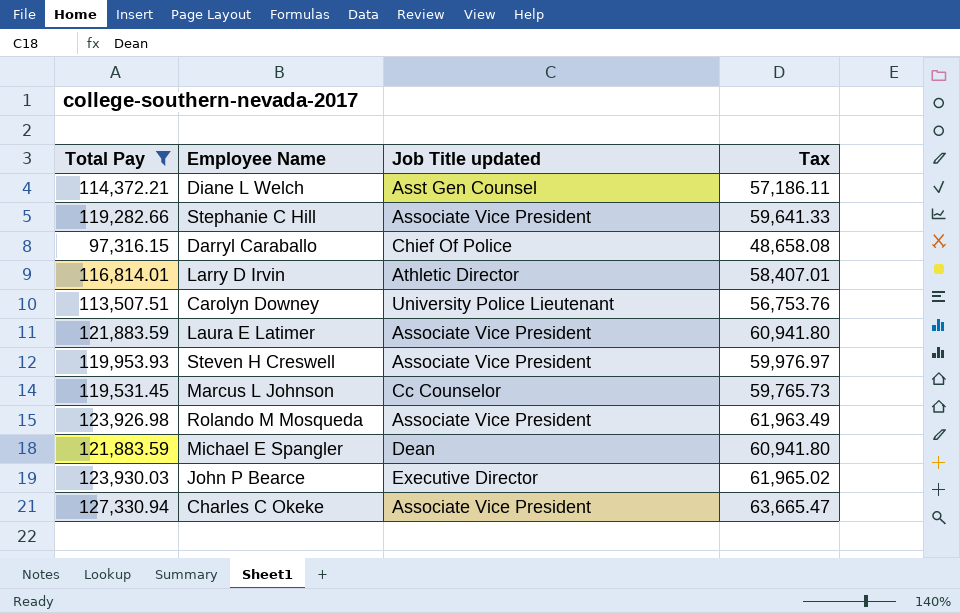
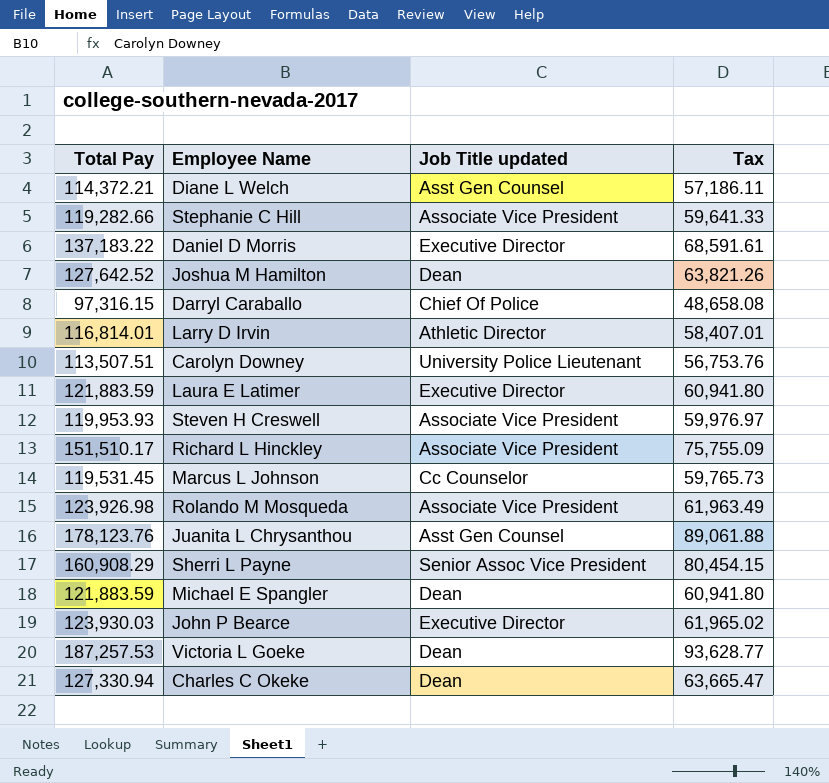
filter: Total Pay <= 127,330.94 -> none
Laura E Latimer | Job Title updated: Associate Vice President -> Executive Director
Charles C Okeke | Job Title updated: Associate Vice President -> Dean

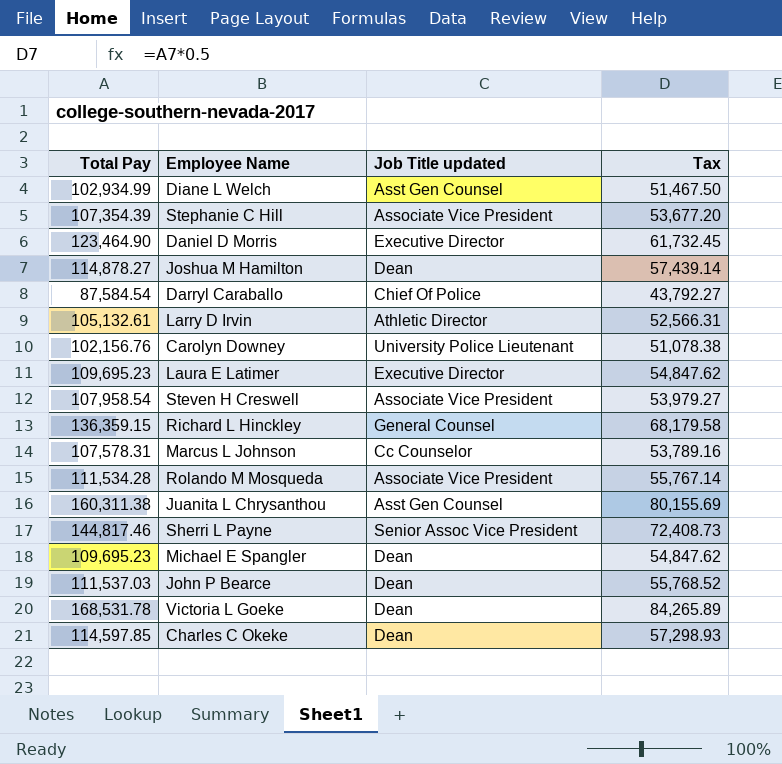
Diane L Welch | Total Pay: 114,372.21 -> 102,934.99
Diane L Welch | Tax: 57,186.11 -> 51,467.50
Stephanie C Hill | Total Pay: 119,282.66 -> 107,354.39
Stephanie C Hill | Tax: 59,641.33 -> 53,677.20
Daniel D Morris | Total Pay: 137,183.22 -> 123,464.90
Daniel D Morris | Tax: 68,591.61 -> 61,732.45
Joshua M Hamilton | Total Pay: 127,642.52 -> 114,878.27
Joshua M Hamilton | Tax: 63,821.26 -> 57,439.14
Darryl Caraballo | Total Pay: 97,316.15 -> 87,584.54
Darryl Caraballo | Tax: 48,658.08 -> 43,792.27
Larry D Irvin | Total Pay: 116,814.01 -> 105,132.61
Larry D Irvin | Tax: 58,407.01 -> 52,566.31
Carolyn Downey | Total Pay: 113,507.51 -> 102,156.76
Carolyn Downey | Tax: 56,753.76 -> 51,078.38
Laura E Latimer | Total Pay: 121,883.59 -> 109,695.23
Laura E Latimer | Tax: 60,941.80 -> 54,847.62
Steven H Creswell | Total Pay: 119,953.93 -> 107,958.54
Steven H Creswell | Tax: 59,976.97 -> 53,979.27
Richard L Hinckley | Total Pay: 151,510.17 -> 136,359.15
Richard L Hinckley | Job Title updated: Associate Vice President -> General Counsel
Richard L Hinckley | Tax: 75,755.09 -> 68,179.58
Marcus L Johnson | Total Pay: 119,531.45 -> 107,578.31
Marcus L Johnson | Tax: 59,765.73 -> 53,789.16
Rolando M Mosqueda | Total Pay: 123,926.98 -> 111,534.28
Rolando M Mosqueda | Tax: 61,963.49 -> 55,767.14
Juanita L Chrysanthou | Total Pay: 178,123.76 -> 160,311.38
Juanita L Chrysanthou | Tax: 89,061.88 -> 80,155.69
Sherri L Payne | Total Pay: 160,908.29 -> 144,817.46
Sherri L Payne | Tax: 80,454.15 -> 72,408.73
Michael E Spangler | Total Pay: 121,883.59 -> 109,695.23
Michael E Spangler | Tax: 60,941.80 -> 54,847.62
John P Bearce | Total Pay: 123,930.03 -> 111,537.03
John P Bearce | Job Title updated: Executive Director -> Dean
John P Bearce | Tax: 61,965.02 -> 55,768.52
Victoria L Goeke | Total Pay: 187,257.53 -> 168,531.78
Victoria L Goeke | Tax: 93,628.77 -> 84,265.89
Charles C Okeke | Total Pay: 127,330.94 -> 114,597.85
Charles C Okeke | Tax: 63,665.47 -> 57,298.93

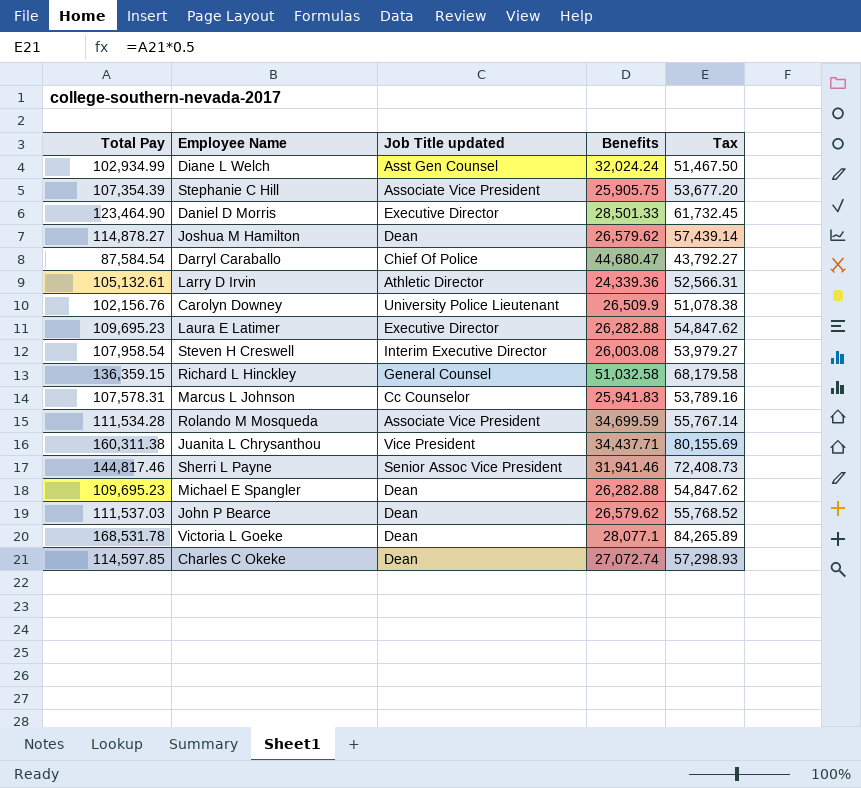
column Benefits | position: none -> 4
Steven H Creswell | Job Title updated: Associate Vice President -> Interim Executive Director
Juanita L Chrysanthou | Job Title updated: Asst Gen Counsel -> Vice President

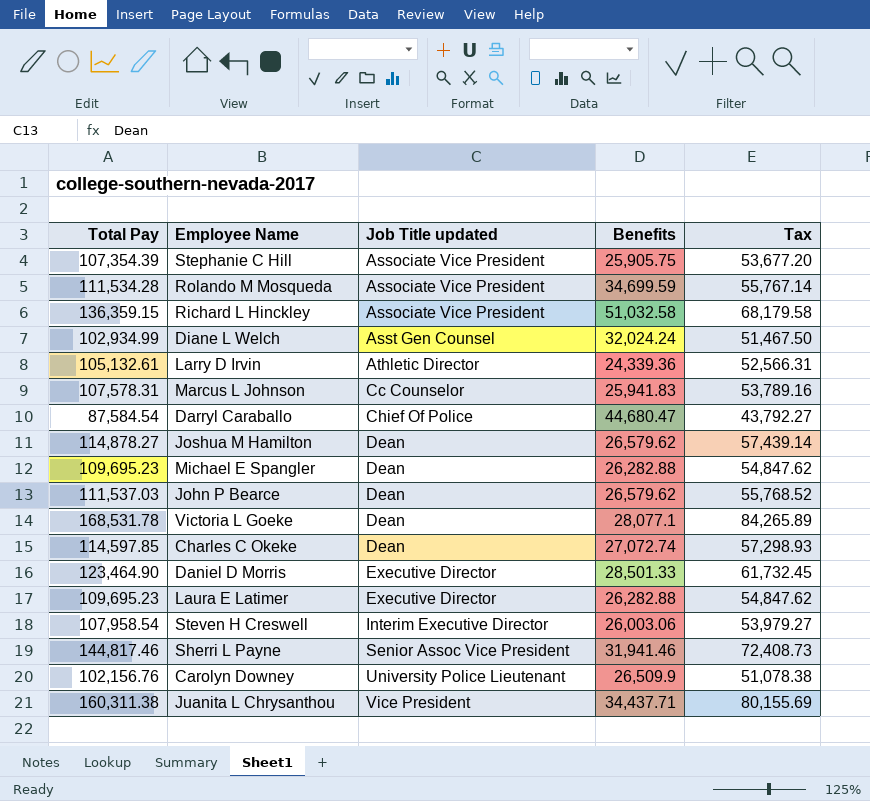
row order: none -> Job Title updated ascending
Richard L Hinckley | Job Title updated: General Counsel -> Associate Vice President
Steven H Creswell | Benefits: 26,003.08 -> 26,003.06

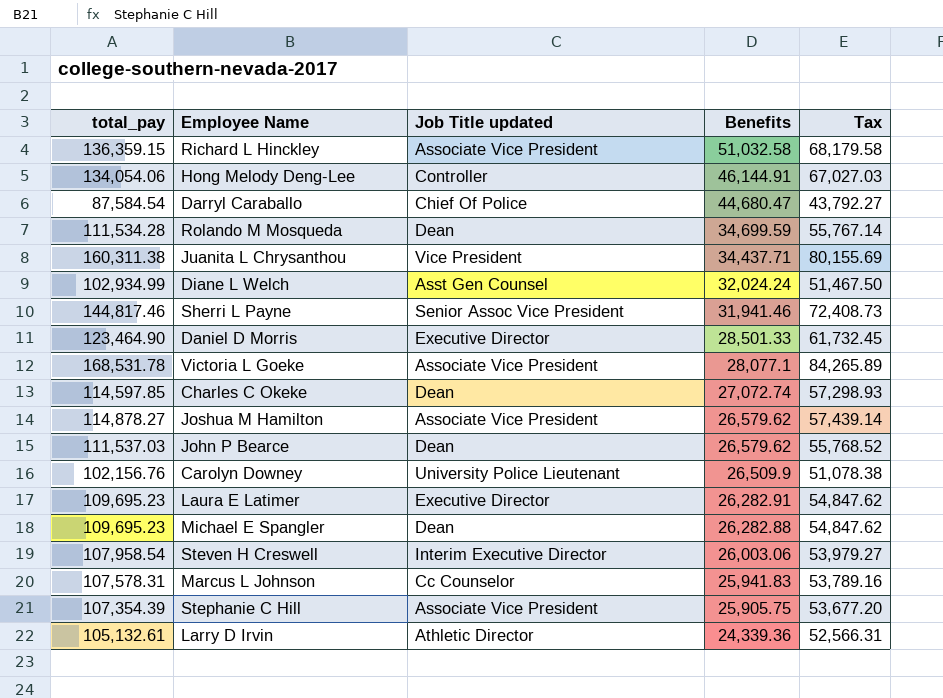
row order: Job Title updated ascending -> Benefits descending
column name: Total Pay -> total_pay
row Hong Melody Deng-Lee: none -> 134,054.06 | Controller | 46,144.91 | 67,027.03
Rolando M Mosqueda | Job Title updated: Associate Vice President -> Dean
Victoria L Goeke | Job Title updated: Dean -> Associate Vice President
Joshua M Hamilton | Job Title updated: Dean -> Associate Vice President
Laura E Latimer | Benefits: 26,282.88 -> 26,282.91

